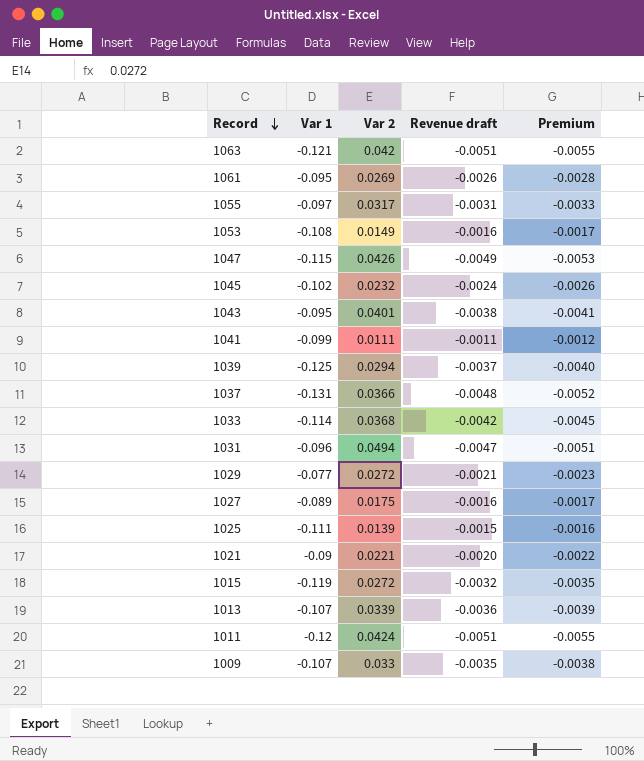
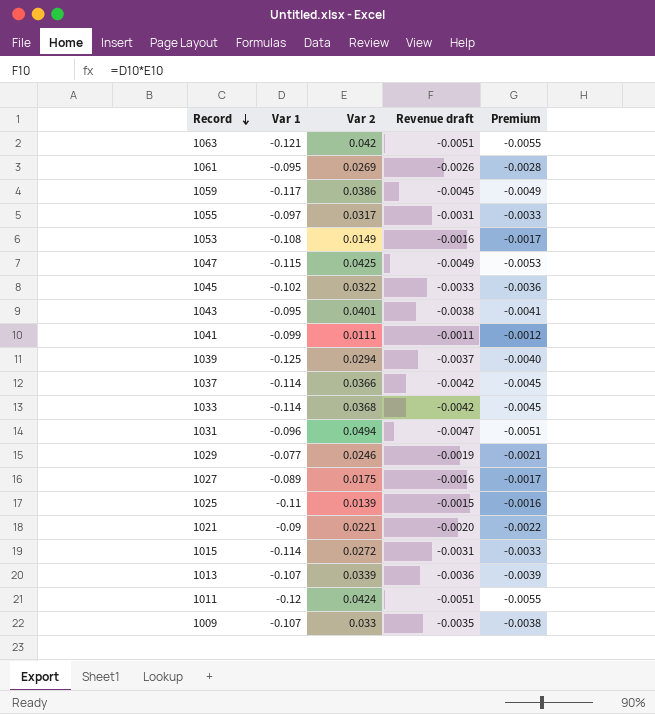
row 1059: none -> -0.117 | 0.0386 | -0.0045 | -0.0049
1047 | Var 2: 0.0426 -> 0.0425
1045 | Var 2: 0.0232 -> 0.0322
1045 | Revenue draft: -0.0024 -> -0.0033
1045 | Premium: -0.0026 -> -0.0036
1037 | Var 1: -0.131 -> -0.114
1037 | Revenue draft: -0.0048 -> -0.0042
1037 | Premium: -0.0052 -> -0.0045
1029 | Var 2: 0.0272 -> 0.0246
1029 | Revenue draft: -0.0021 -> -0.0019
1029 | Premium: -0.0023 -> -0.0021
1025 | Var 1: -0.111 -> -0.11
1015 | Var 1: -0.119 -> -0.114
1015 | Revenue draft: -0.0032 -> -0.0031
1015 | Premium: -0.0035 -> -0.0033

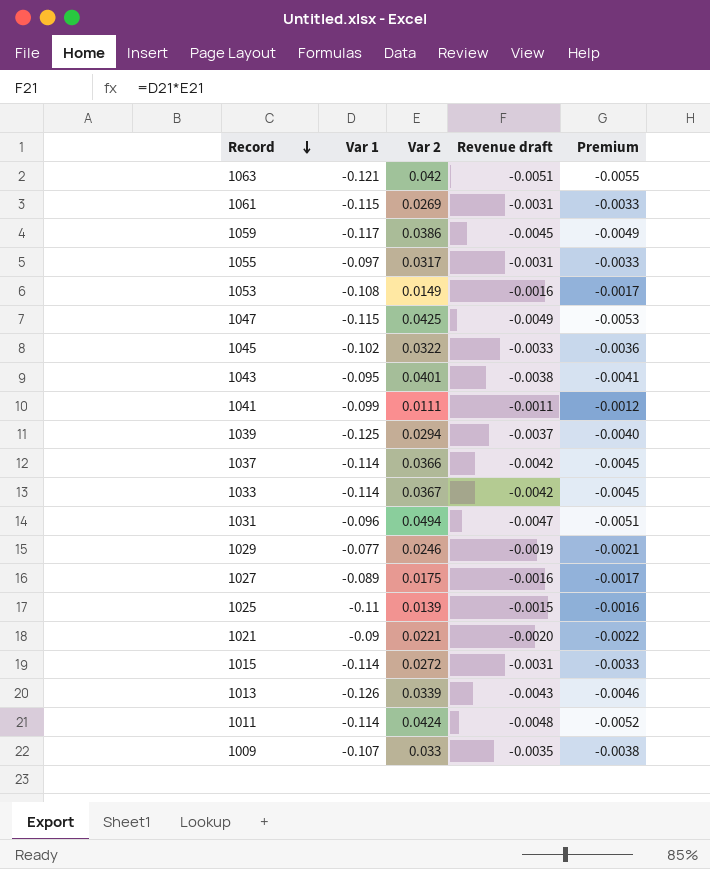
1061 | Var 1: -0.095 -> -0.115
1061 | Revenue draft: -0.0026 -> -0.0031
1061 | Premium: -0.0028 -> -0.0033
1033 | Var 2: 0.0368 -> 0.0367
1013 | Var 1: -0.107 -> -0.126
1013 | Revenue draft: -0.0036 -> -0.0043
1013 | Premium: -0.0039 -> -0.0046
1011 | Var 1: -0.12 -> -0.114
1011 | Revenue draft: -0.0051 -> -0.0048
1011 | Premium: -0.0055 -> -0.0052

